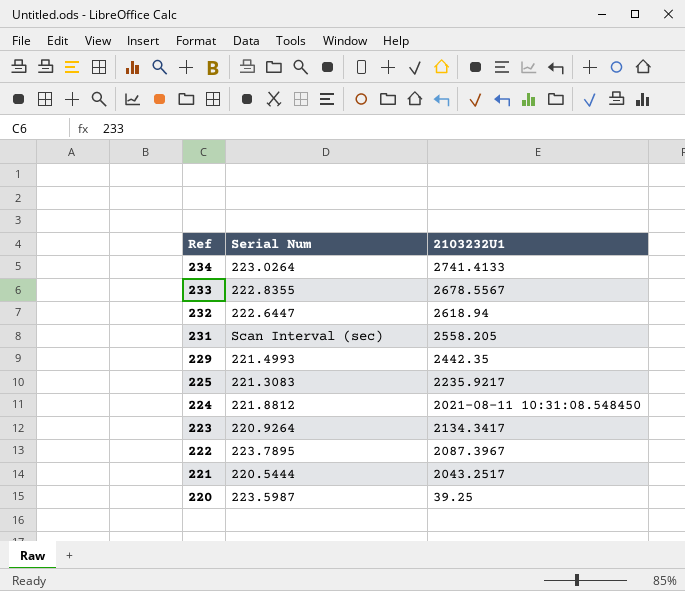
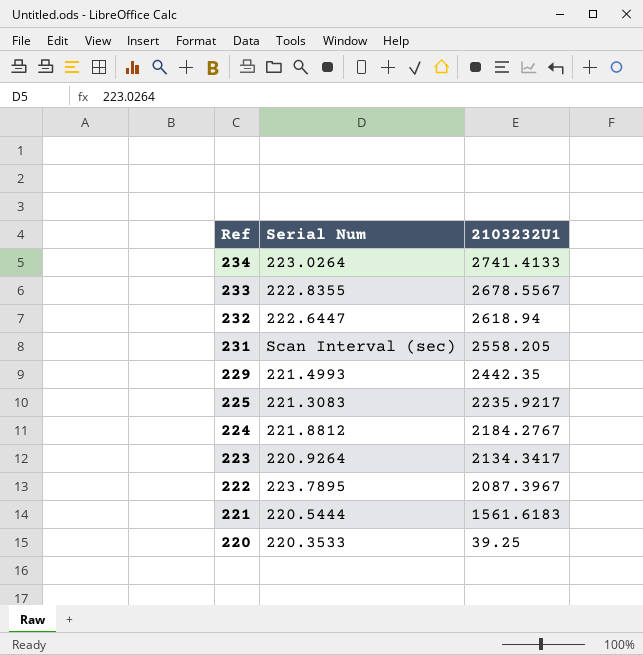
224 | 2103232U1: 2021-08-11 10:31:08.548450 -> 2184.2767
221 | 2103232U1: 2043.2517 -> 1561.6183
220 | Serial Num: 223.5987 -> 220.3533

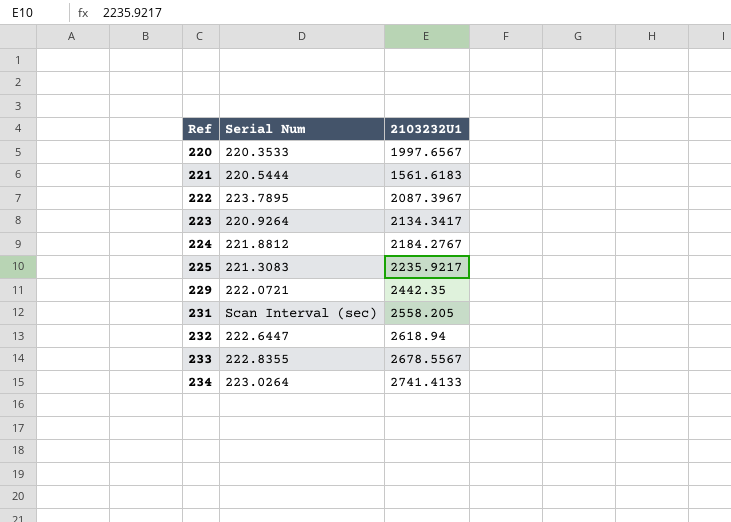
row order: Ref descending -> Ref ascending
220 | 2103232U1: 39.25 -> 1997.6567
229 | Serial Num: 221.4993 -> 222.0721

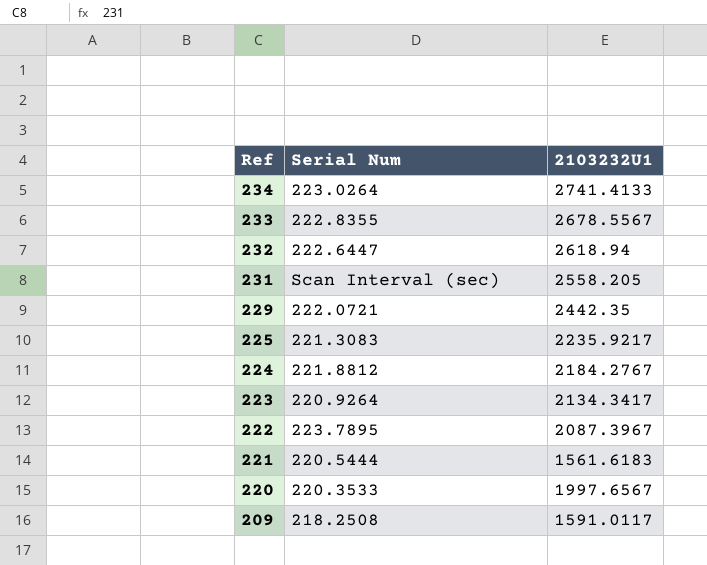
row order: Ref ascending -> Ref descending
row 209: none -> 218.2508 | 1591.0117

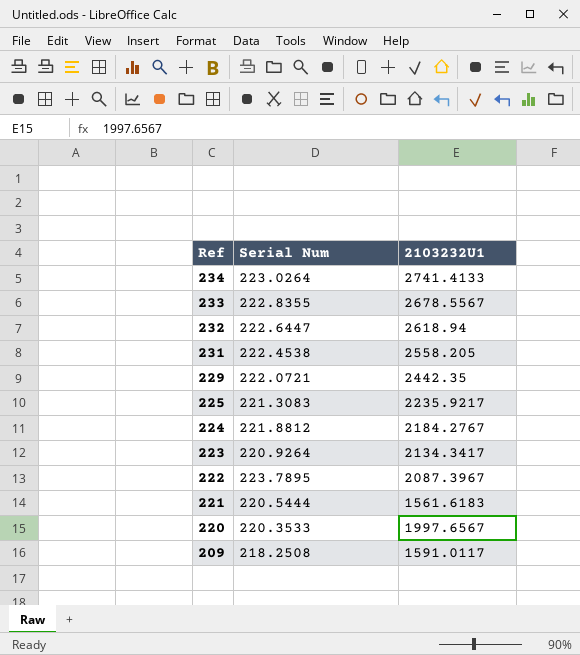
231 | Serial Num: Scan Interval (sec) -> 222.4538

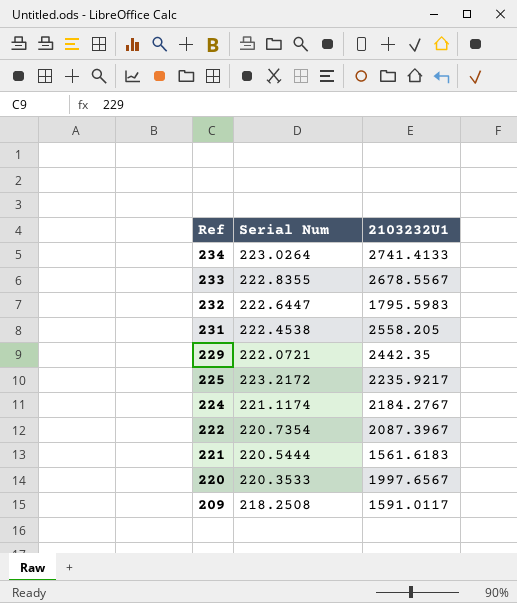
row 223: 220.9264 | 2134.3417 -> none
232 | 2103232U1: 2618.94 -> 1795.5983
225 | Serial Num: 221.3083 -> 223.2172
224 | Serial Num: 221.8812 -> 221.1174
222 | Serial Num: 223.7895 -> 220.7354

